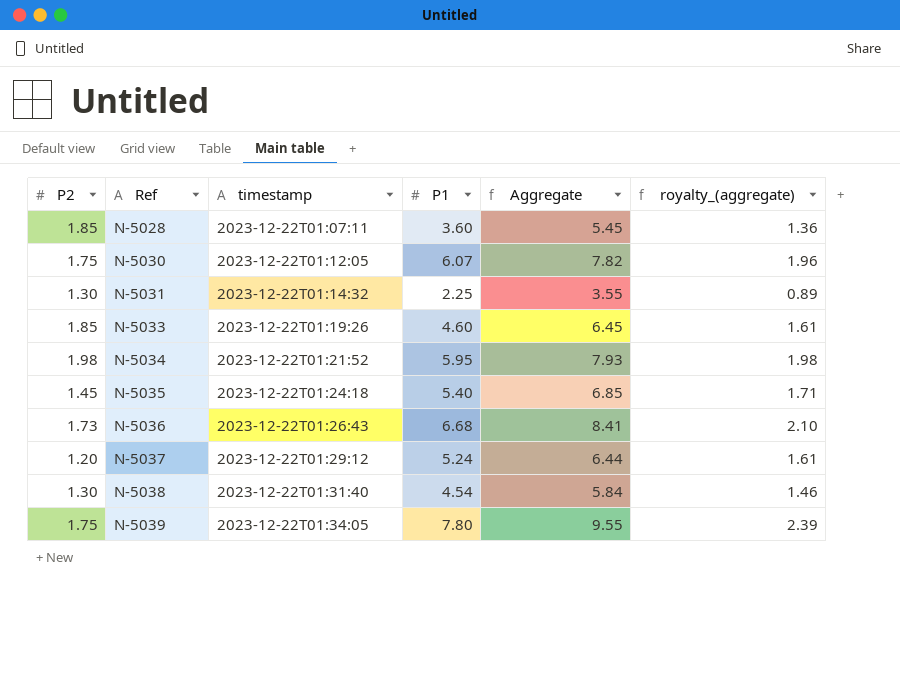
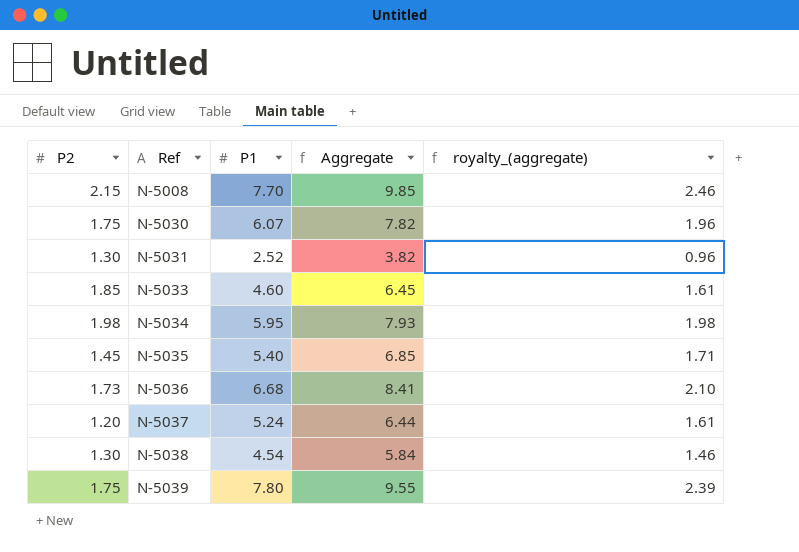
column timestamp | position: 3 -> none
row N-5028: 1.85 | 2023-12-22T01:07:11 | 3.60 | 5.45 | 1.36 -> none
row N-5008: none -> 2.15 | 7.70 | 9.85 | 2.46
N-5031 | P1: 2.25 -> 2.52
N-5031 | Aggregate: 3.55 -> 3.82
N-5031 | royalty_(aggregate): 0.89 -> 0.96

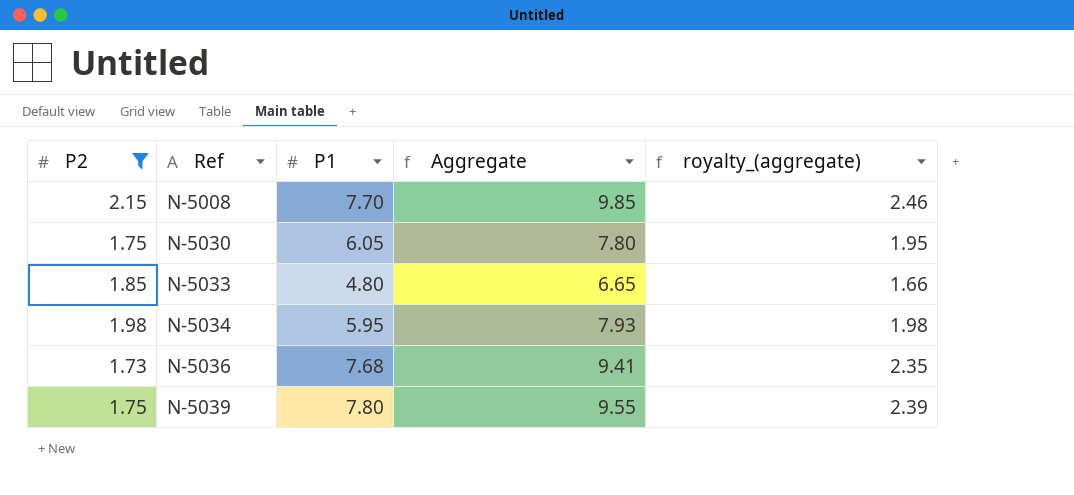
filter: none -> P2 >= 1.73
N-5030 | P1: 6.07 -> 6.05
N-5030 | Aggregate: 7.82 -> 7.80
N-5030 | royalty_(aggregate): 1.96 -> 1.95
N-5033 | P1: 4.60 -> 4.80
N-5033 | Aggregate: 6.45 -> 6.65
N-5033 | royalty_(aggregate): 1.61 -> 1.66
N-5036 | P1: 6.68 -> 7.68
N-5036 | Aggregate: 8.41 -> 9.41
N-5036 | royalty_(aggregate): 2.10 -> 2.35

